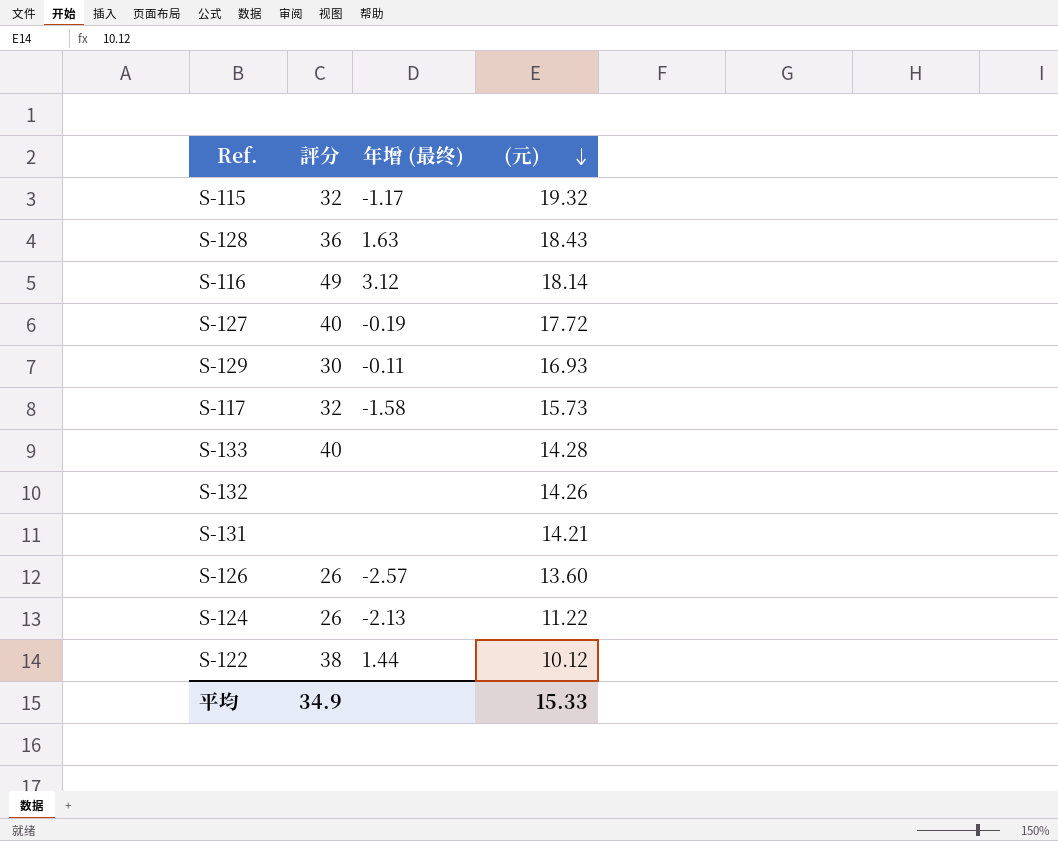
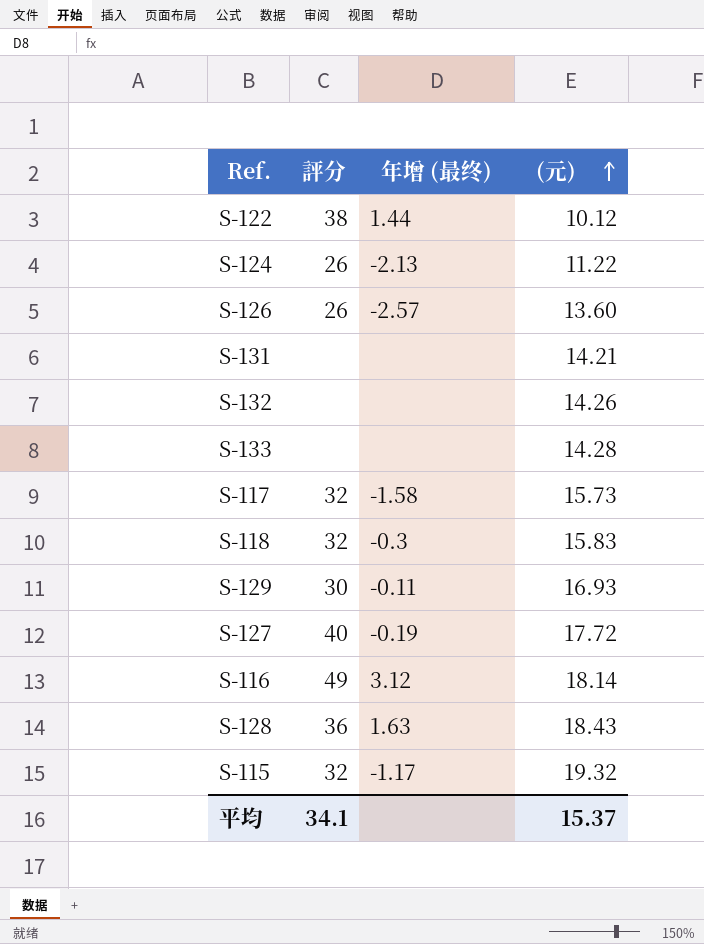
row order: (元) descending -> (元) ascending
S-133 | 評分: 40 -> none
row S-118: none -> 32 | -0.3 | 15.83
平均 | 評分: 34.9 -> 34.1
平均 | (元): 15.33 -> 15.37

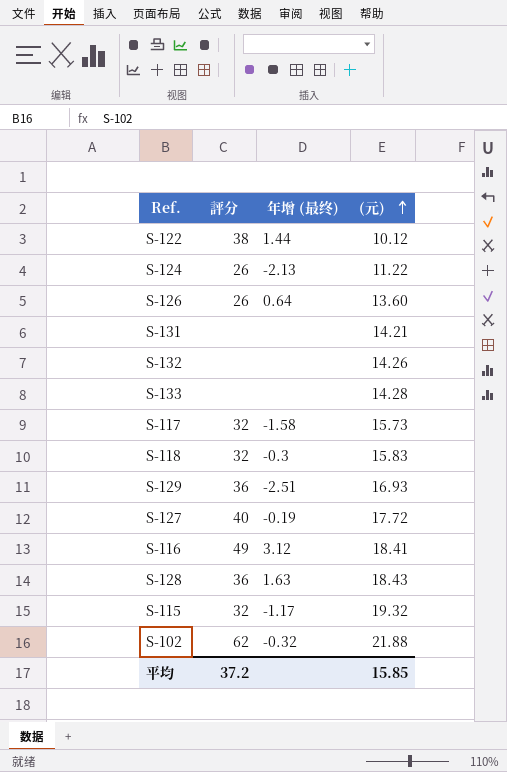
S-126 | 年增 (最终): -2.57 -> 0.64
S-129 | 評分: 30 -> 36
S-129 | 年增 (最终): -0.11 -> -2.51
S-116 | (元): 18.14 -> 18.41
row S-102: none -> 62 | -0.32 | 21.88
平均 | 評分: 34.1 -> 37.2
平均 | (元): 15.37 -> 15.85

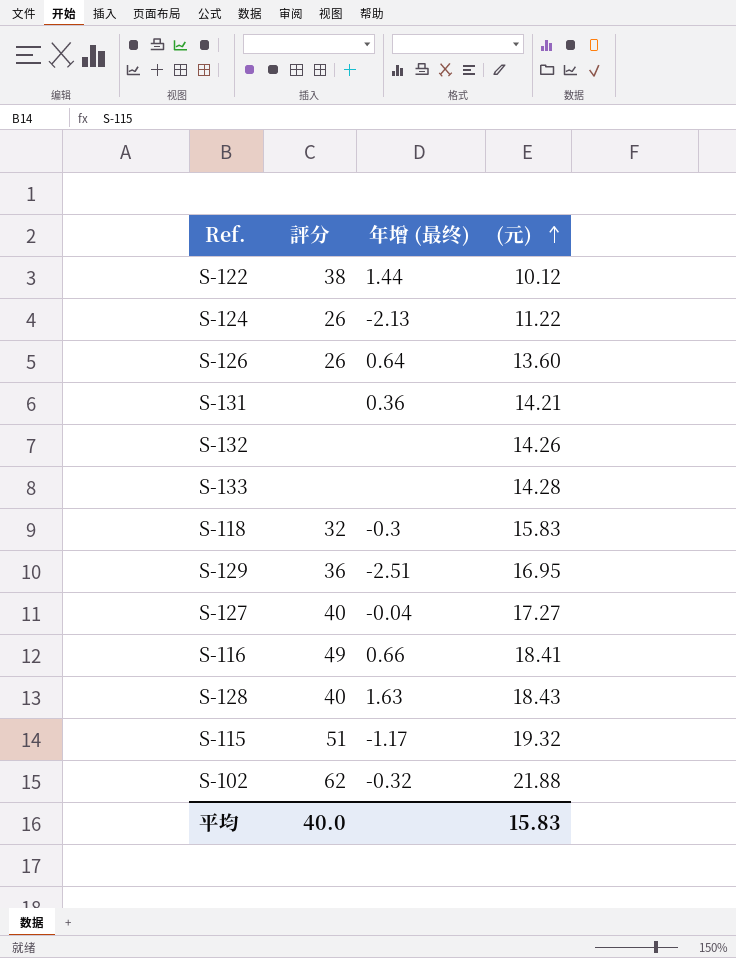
row S-117: 32 | -1.58 | 15.73 -> none
S-131 | 年增 (最终): none -> 0.36
S-129 | (元): 16.93 -> 16.95
S-127 | 年增 (最终): -0.19 -> -0.04
S-127 | (元): 17.72 -> 17.27
S-116 | 年增 (最终): 3.12 -> 0.66
S-128 | 評分: 36 -> 40
S-115 | 評分: 32 -> 51
平均 | 評分: 37.2 -> 40.0
平均 | (元): 15.85 -> 15.83

